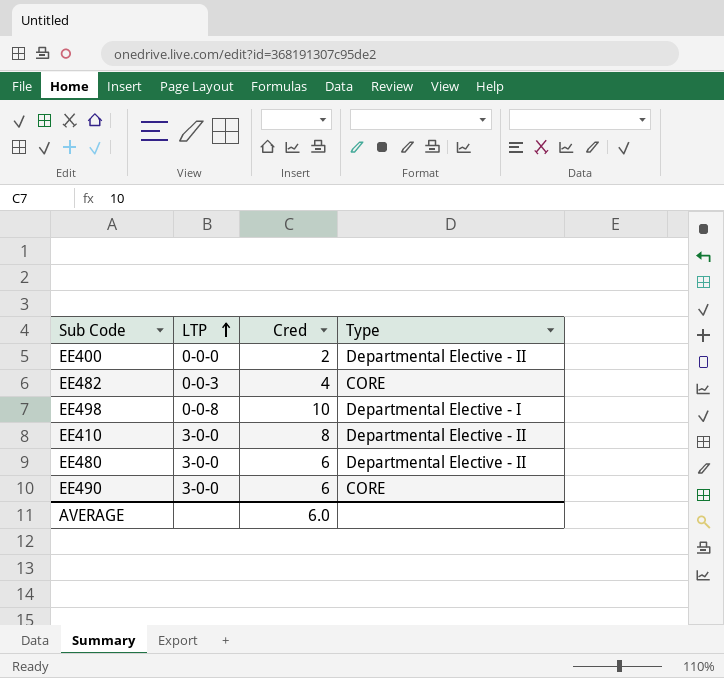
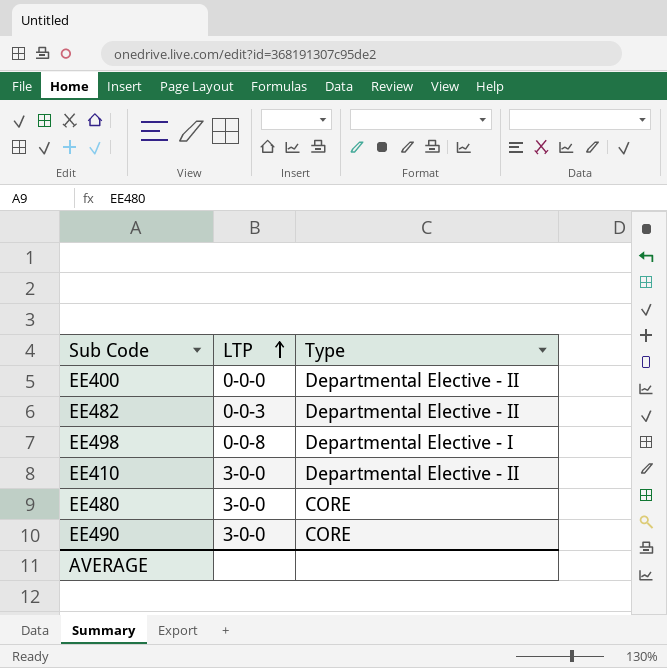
column Cred | position: 3 -> none
EE482 | Type: CORE -> Departmental Elective - II
EE480 | Type: Departmental Elective - II -> CORE

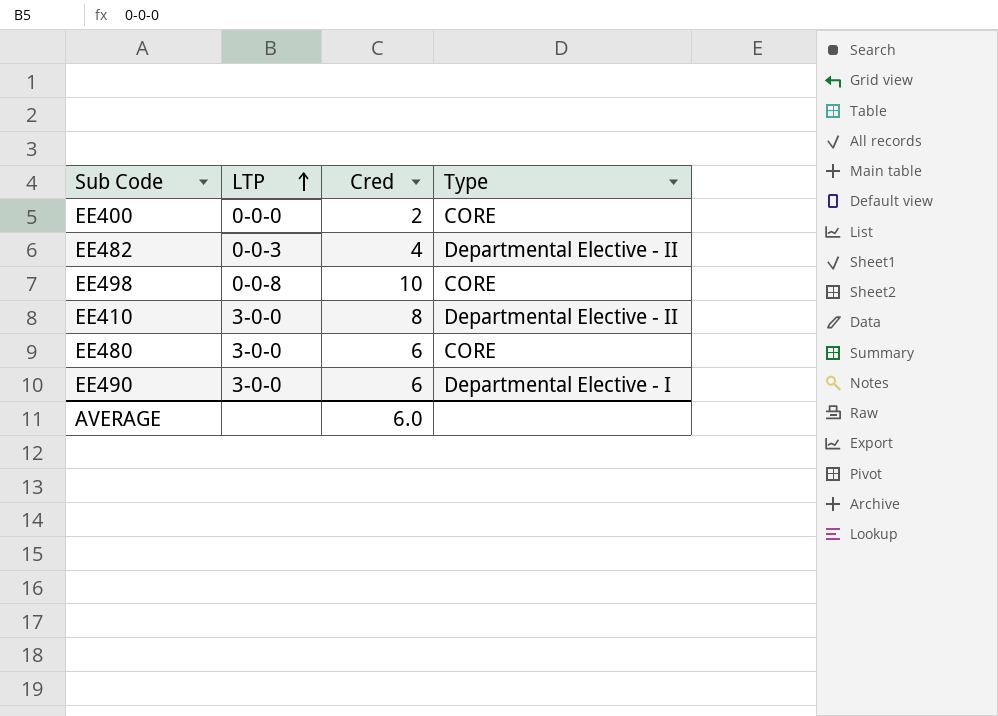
column Cred | position: none -> 3
EE400 | Type: Departmental Elective - II -> CORE
EE498 | Type: Departmental Elective - I -> CORE
EE490 | Type: CORE -> Departmental Elective - I

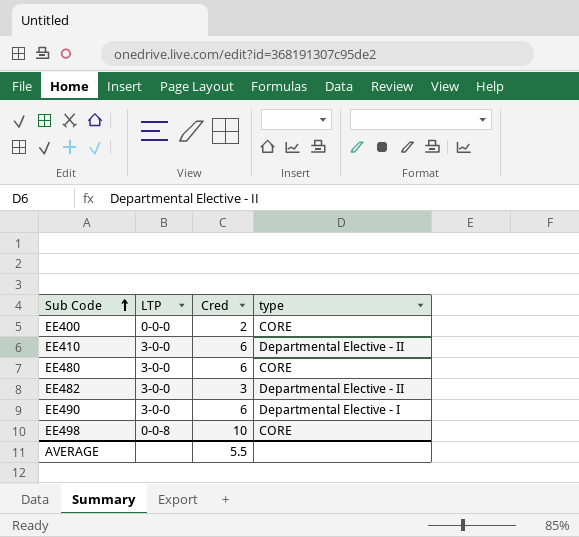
row order: LTP ascending -> Sub Code ascending
column name: Type -> type
EE410 | Cred: 8 -> 6
EE482 | LTP: 0-0-3 -> 3-0-0
EE482 | Cred: 4 -> 3
AVERAGE | Cred: 6.0 -> 5.5

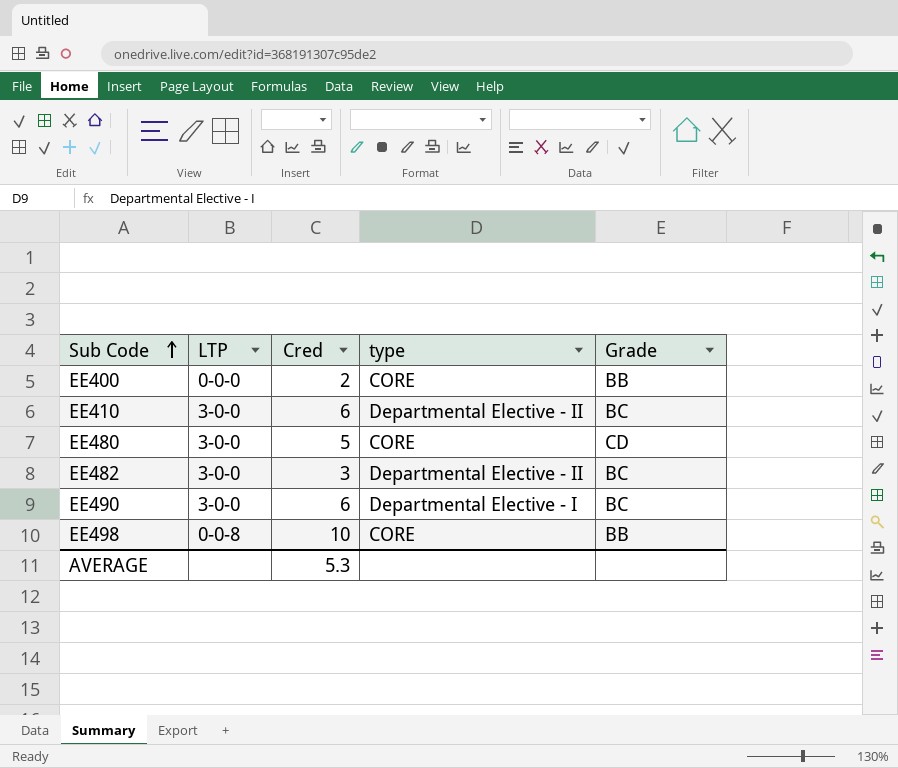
column Grade | position: none -> 5
EE480 | Cred: 6 -> 5
AVERAGE | Cred: 5.5 -> 5.3

